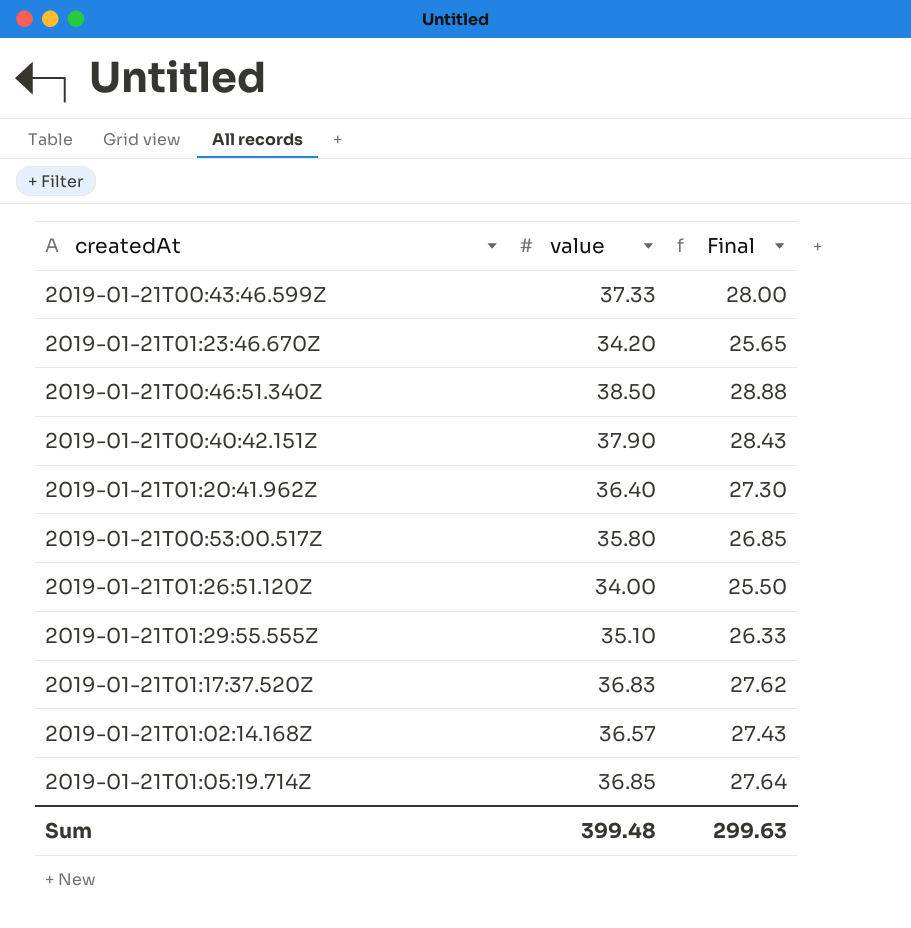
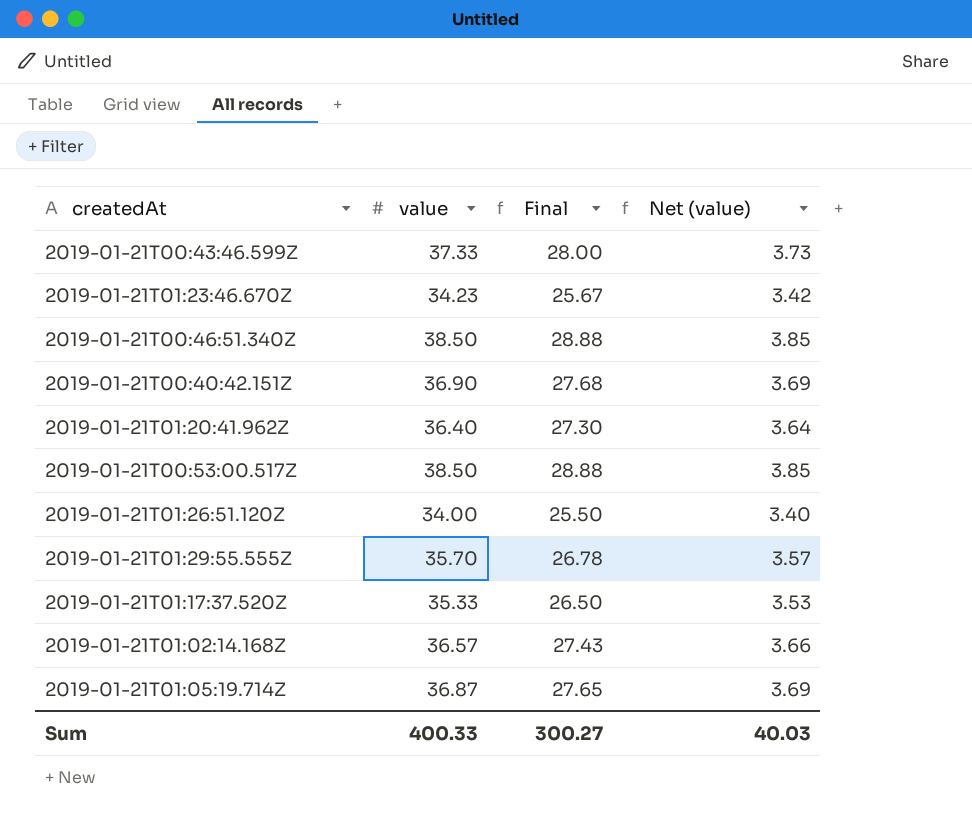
column Net (value) | formula: none -> [value] * 0.1
2019-01-21T01:23:46.670Z | value: 34.20 -> 34.23
2019-01-21T01:23:46.670Z | Final: 25.65 -> 25.67
2019-01-21T00:40:42.151Z | value: 37.90 -> 36.90
2019-01-21T00:40:42.151Z | Final: 28.43 -> 27.68
2019-01-21T00:53:00.517Z | value: 35.80 -> 38.50
2019-01-21T00:53:00.517Z | Final: 26.85 -> 28.88
2019-01-21T01:29:55.555Z | value: 35.10 -> 35.70
2019-01-21T01:29:55.555Z | Final: 26.33 -> 26.78
2019-01-21T01:17:37.520Z | value: 36.83 -> 35.33
2019-01-21T01:17:37.520Z | Final: 27.62 -> 26.50
2019-01-21T01:05:19.714Z | value: 36.85 -> 36.87
2019-01-21T01:05:19.714Z | Final: 27.64 -> 27.65
Sum | value: 399.48 -> 400.33
Sum | Final: 299.63 -> 300.27

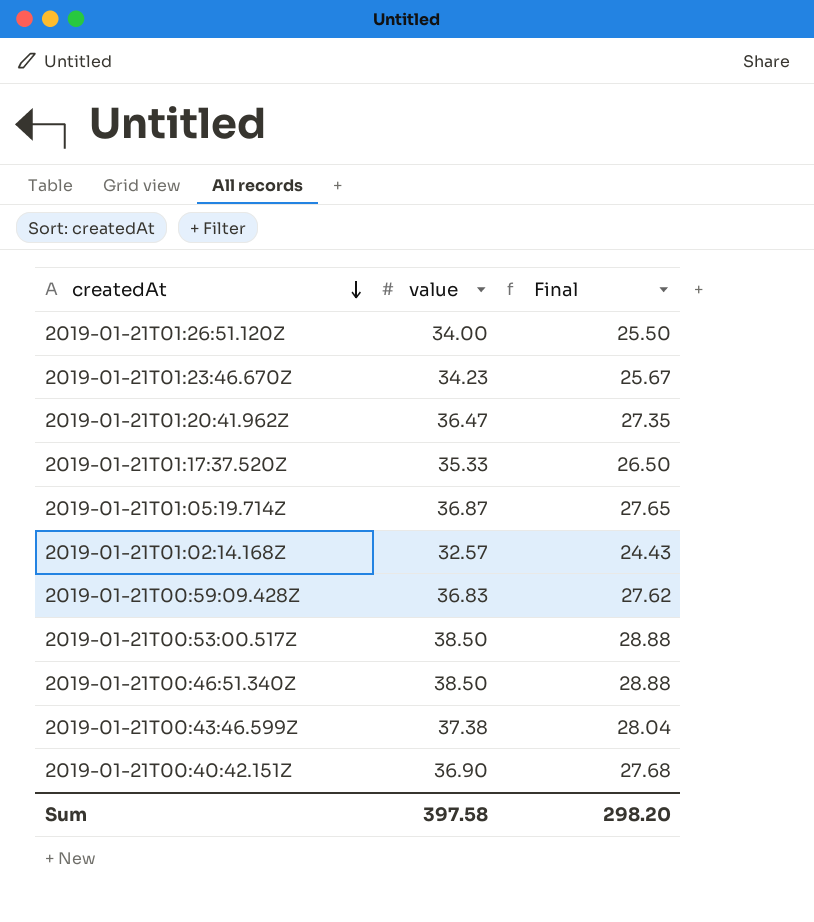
row order: none -> createdAt descending
column Net (value) | formula: [value] * 0.1 -> none
row 2019-01-21T01:29:55.555Z: 35.70 | 26.78 | 3.57 -> none
2019-01-21T01:20:41.962Z | value: 36.40 -> 36.47
2019-01-21T01:20:41.962Z | Final: 27.30 -> 27.35
2019-01-21T01:02:14.168Z | value: 36.57 -> 32.57
2019-01-21T01:02:14.168Z | Final: 27.43 -> 24.43
row 2019-01-21T00:59:09.428Z: none -> 36.83 | 27.62
2019-01-21T00:43:46.599Z | value: 37.33 -> 37.38
2019-01-21T00:43:46.599Z | Final: 28.00 -> 28.04
Sum | value: 400.33 -> 397.58
Sum | Final: 300.27 -> 298.20

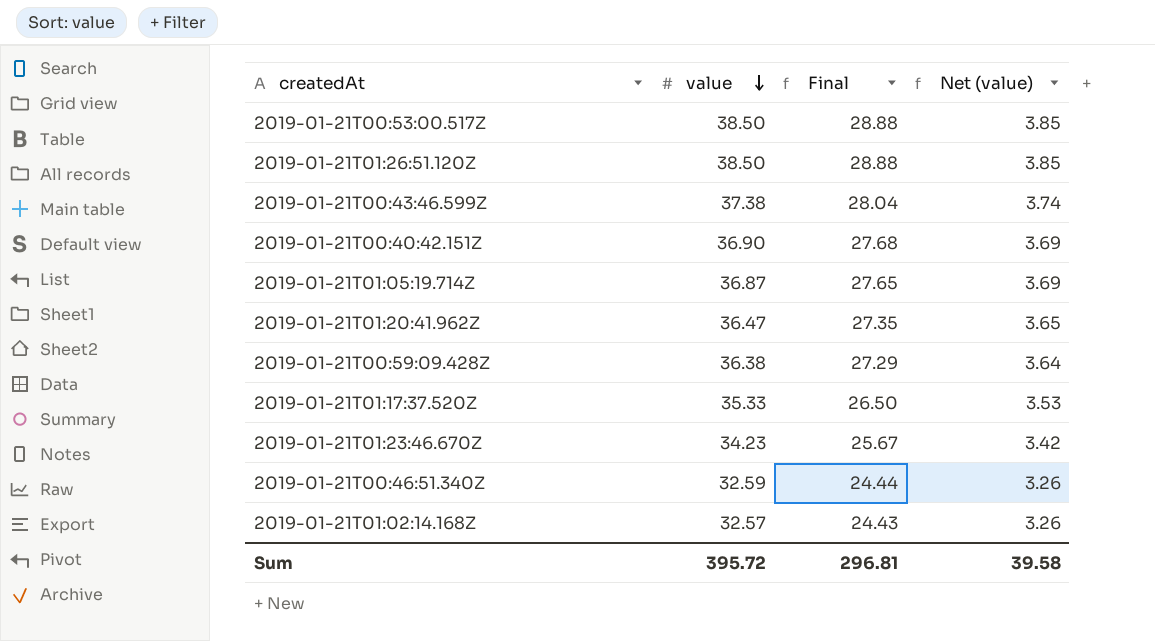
row order: createdAt descending -> value descending
column Net (value) | formula: none -> [value] * 0.1
2019-01-21T01:26:51.120Z | value: 34.00 -> 38.50
2019-01-21T01:26:51.120Z | Final: 25.50 -> 28.88
2019-01-21T00:59:09.428Z | value: 36.83 -> 36.38
2019-01-21T00:59:09.428Z | Final: 27.62 -> 27.29
2019-01-21T00:46:51.340Z | value: 38.50 -> 32.59
2019-01-21T00:46:51.340Z | Final: 28.88 -> 24.44
Sum | value: 397.58 -> 395.72
Sum | Final: 298.20 -> 296.81

